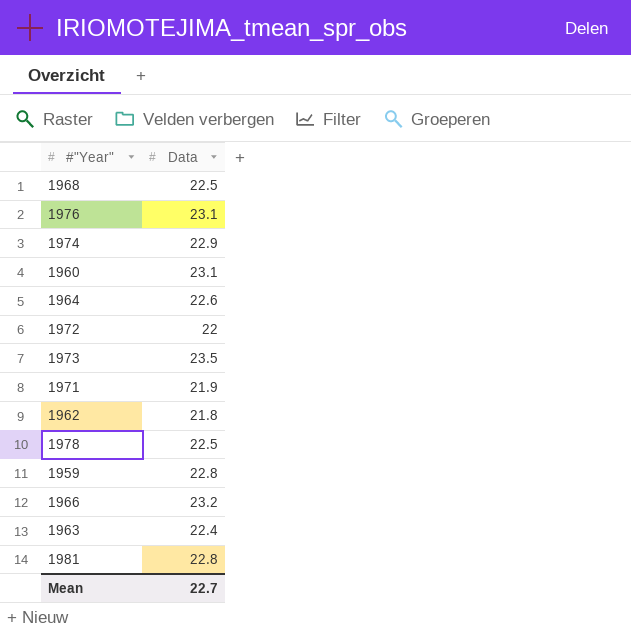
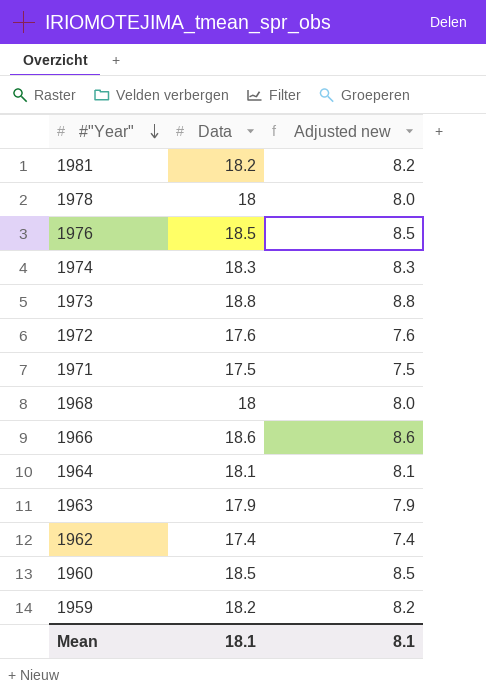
row order: none -> #"Year" descending
column Adjusted new | formula: none -> [Data] - 10
1981 | Data: 22.8 -> 18.2
1978 | Data: 22.5 -> 18
1976 | Data: 23.1 -> 18.5
1974 | Data: 22.9 -> 18.3
1973 | Data: 23.5 -> 18.8
1972 | Data: 22 -> 17.6
1971 | Data: 21.9 -> 17.5
1968 | Data: 22.5 -> 18
1966 | Data: 23.2 -> 18.6
1964 | Data: 22.6 -> 18.1
1963 | Data: 22.4 -> 17.9
1962 | Data: 21.8 -> 17.4
1960 | Data: 23.1 -> 18.5
1959 | Data: 22.8 -> 18.2
Mean | Data: 22.7 -> 18.1

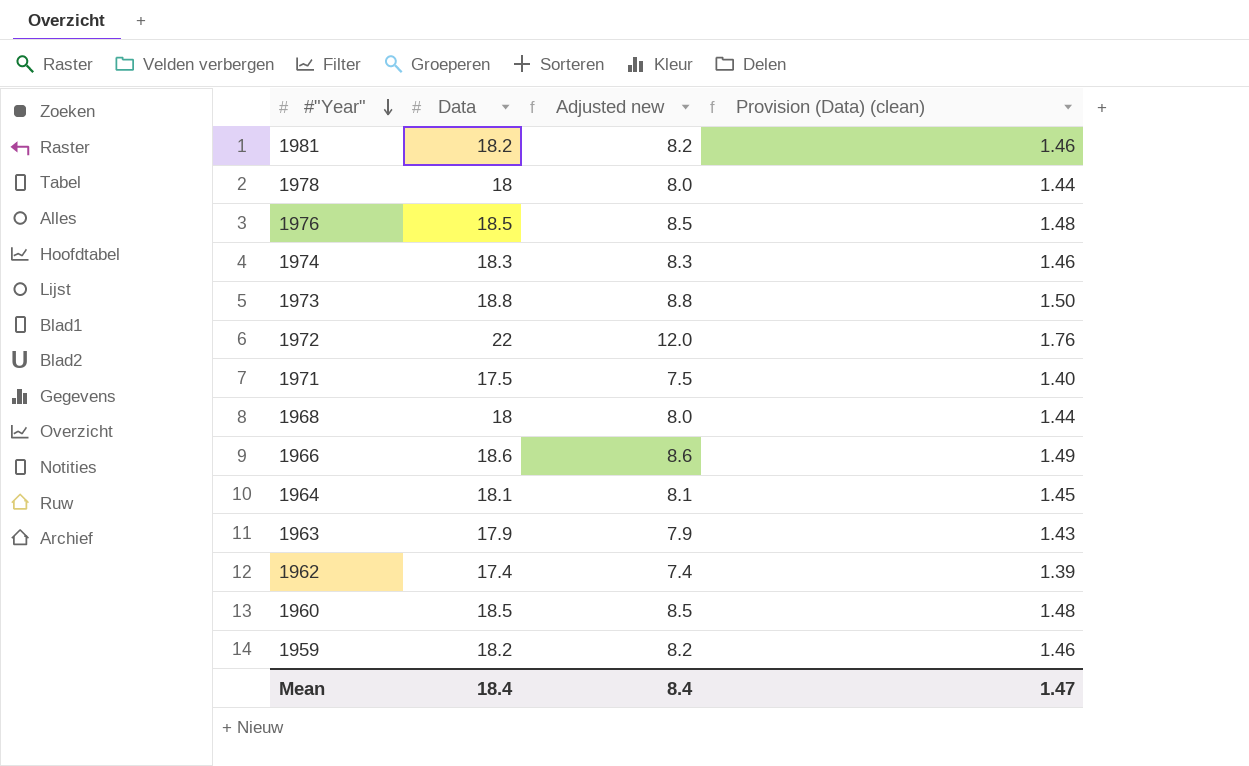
column Provision (Data) (clean) | formula: none -> [Data] * 0.08
1972 | Data: 17.6 -> 22
1972 | Adjusted new: 7.6 -> 12.0
Mean | Data: 18.1 -> 18.4
Mean | Adjusted new: 8.1 -> 8.4

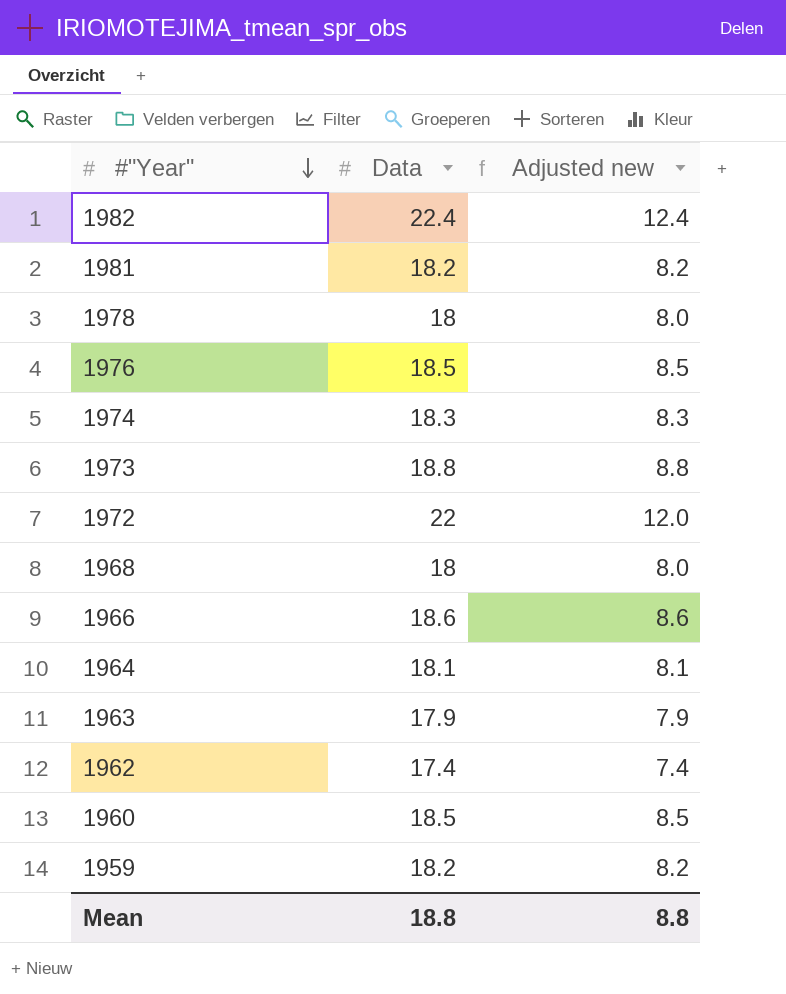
column Provision (Data) (clean) | formula: [Data] * 0.08 -> none
row 1971: 17.5 | 7.5 | 1.40 -> none
row 1982: none -> 22.4 | 12.4
Mean | Data: 18.4 -> 18.8
Mean | Adjusted new: 8.4 -> 8.8

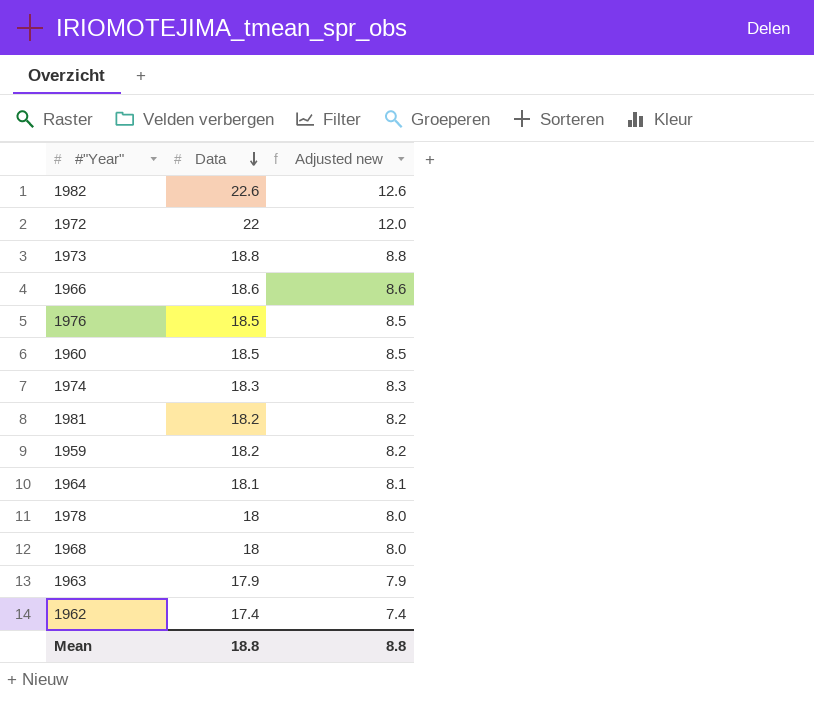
row order: #"Year" descending -> Data descending
1982 | Data: 22.4 -> 22.6
1982 | Adjusted new: 12.4 -> 12.6

